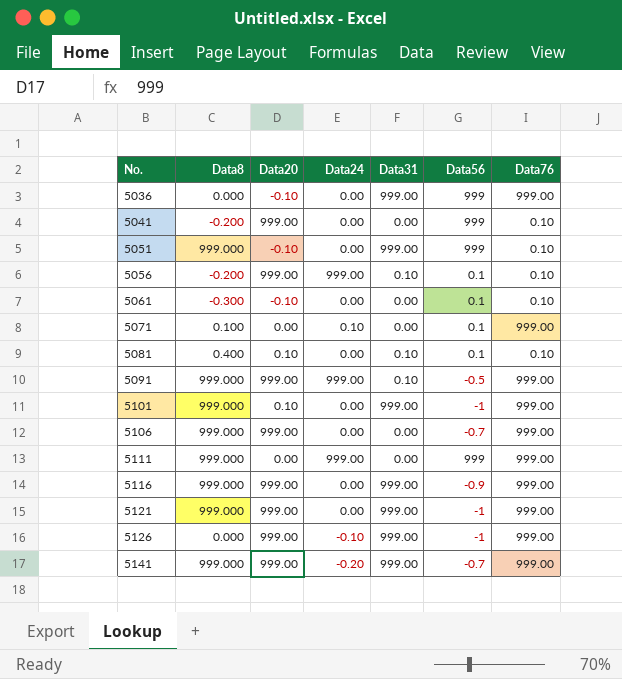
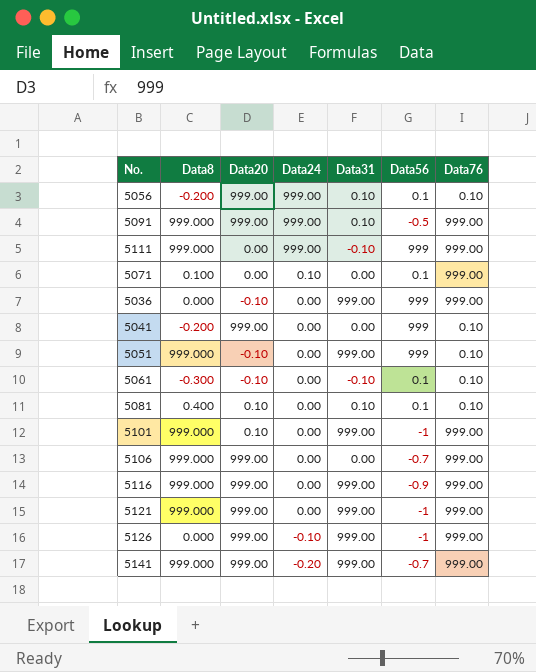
row order: No. ascending -> Data24 descending
5111 | Data31: 0.00 -> -0.10
5061 | Data31: 0.00 -> -0.10

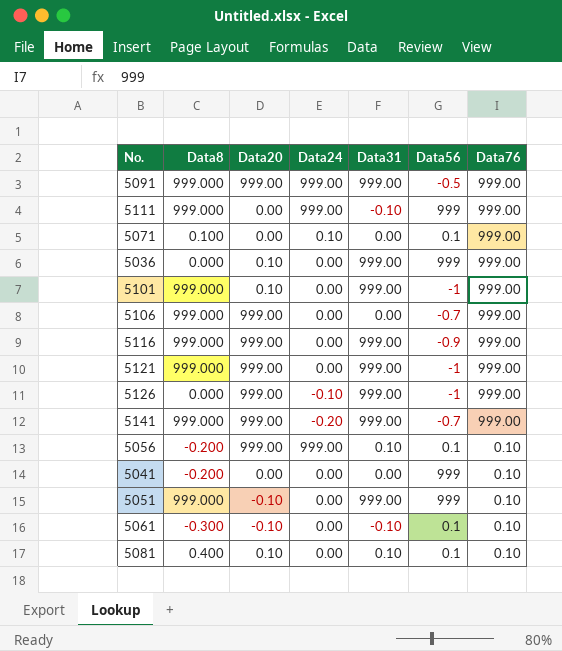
row order: Data24 descending -> Data76 descending
5091 | Data31: 0.10 -> 999.00
5036 | Data20: -0.10 -> 0.10
5041 | Data20: 999.00 -> 0.00

